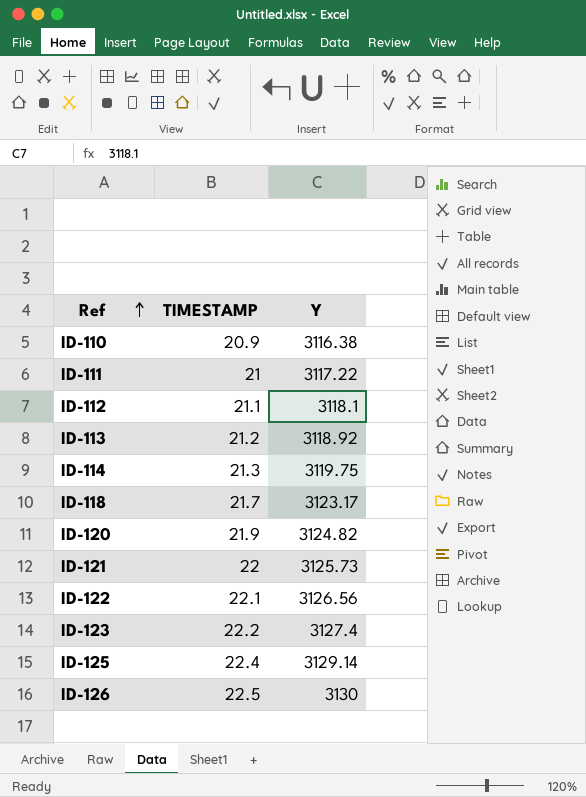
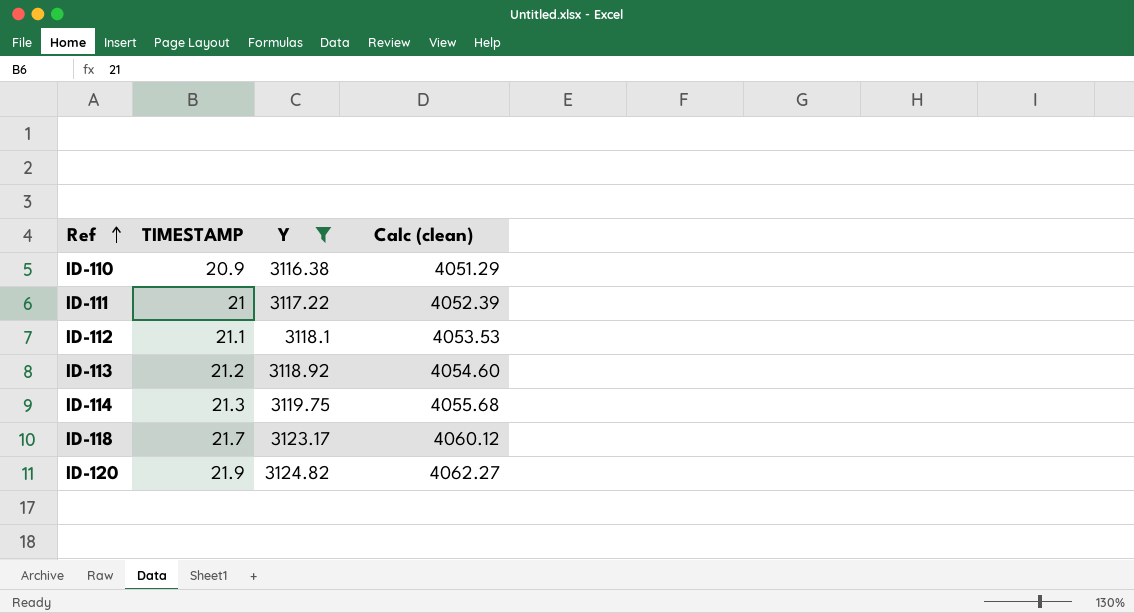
filter: none -> Y <= 3124.82
column Calc (clean) | formula: none -> [Y] * 1.3

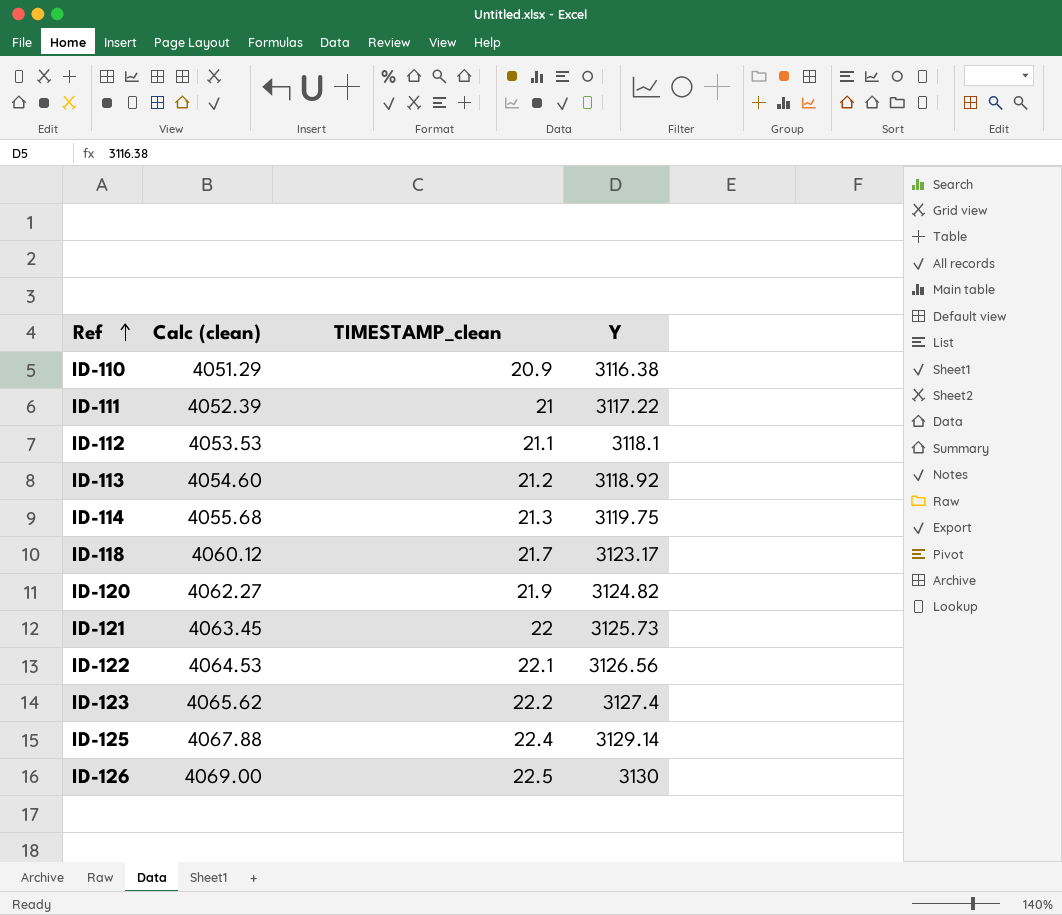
filter: Y <= 3124.82 -> none
column Calc (clean) | position: 4 -> 2
column name: TIMESTAMP -> TIMESTAMP_clean

